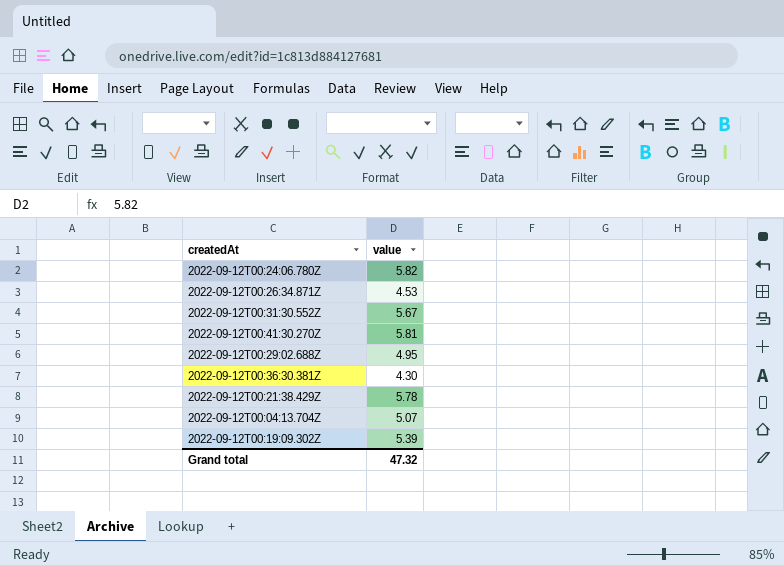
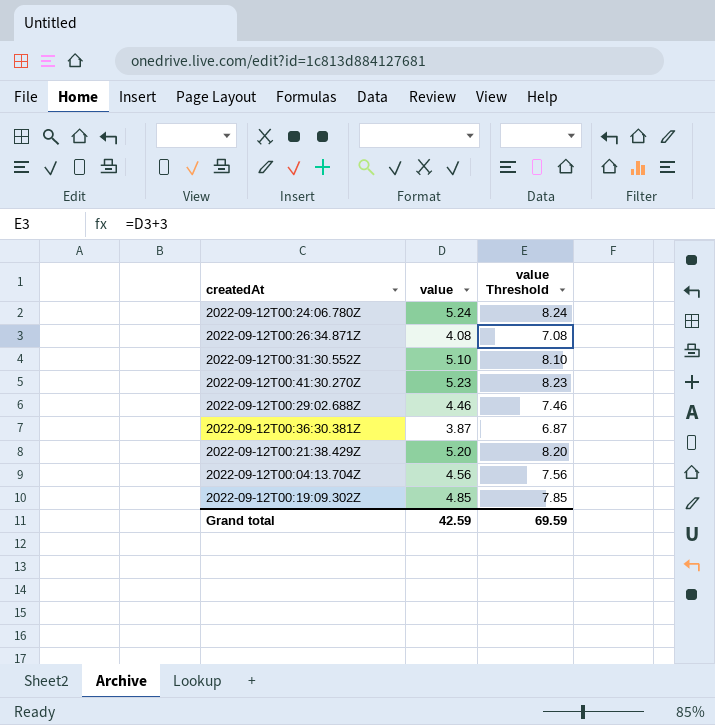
column value Threshold | formula: none -> [value] + 3
2022-09-12T00:24:06.780Z | value: 5.82 -> 5.24
2022-09-12T00:26:34.871Z | value: 4.53 -> 4.08
2022-09-12T00:31:30.552Z | value: 5.67 -> 5.10
2022-09-12T00:41:30.270Z | value: 5.81 -> 5.23
2022-09-12T00:29:02.688Z | value: 4.95 -> 4.46
2022-09-12T00:36:30.381Z | value: 4.30 -> 3.87
2022-09-12T00:21:38.429Z | value: 5.78 -> 5.20
2022-09-12T00:04:13.704Z | value: 5.07 -> 4.56
2022-09-12T00:19:09.302Z | value: 5.39 -> 4.85
Grand total | value: 47.32 -> 42.59

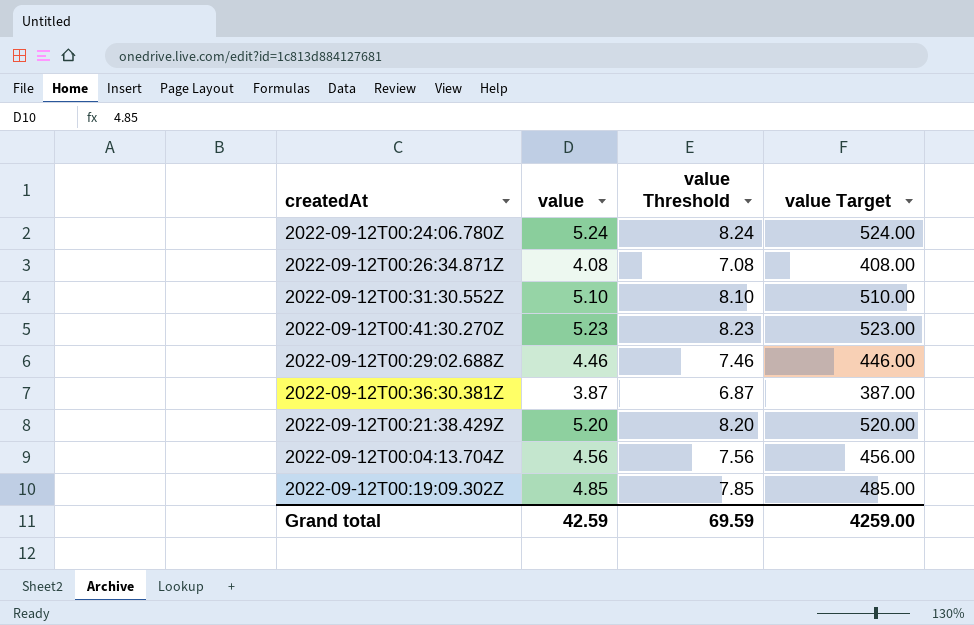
column value Target | formula: none -> [value] * 100

